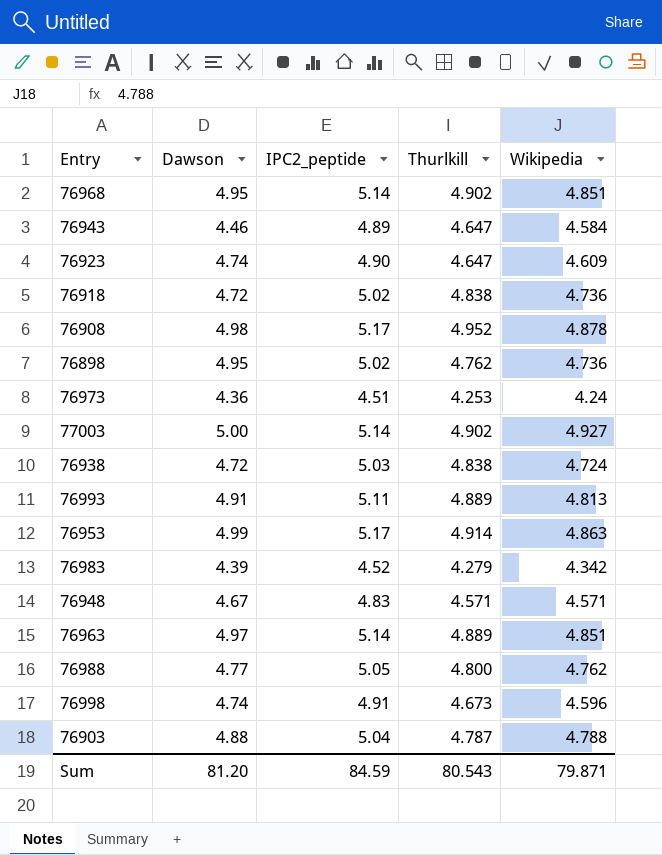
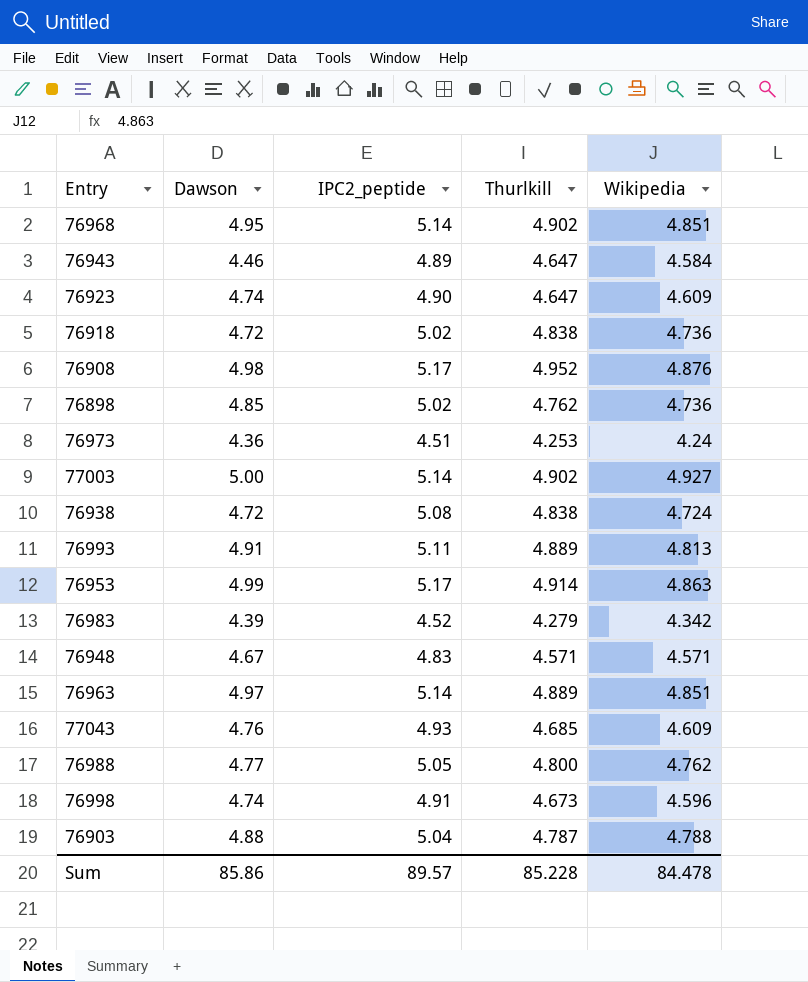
76908 | Wikipedia: 4.878 -> 4.876
76898 | Dawson: 4.95 -> 4.85
76938 | IPC2_peptide: 5.03 -> 5.08
row 77043: none -> 4.76 | 4.93 | 4.685 | 4.609
Sum | Dawson: 81.20 -> 85.86
Sum | IPC2_peptide: 84.59 -> 89.57
Sum | Thurlkill: 80.543 -> 85.228
Sum | Wikipedia: 79.871 -> 84.478

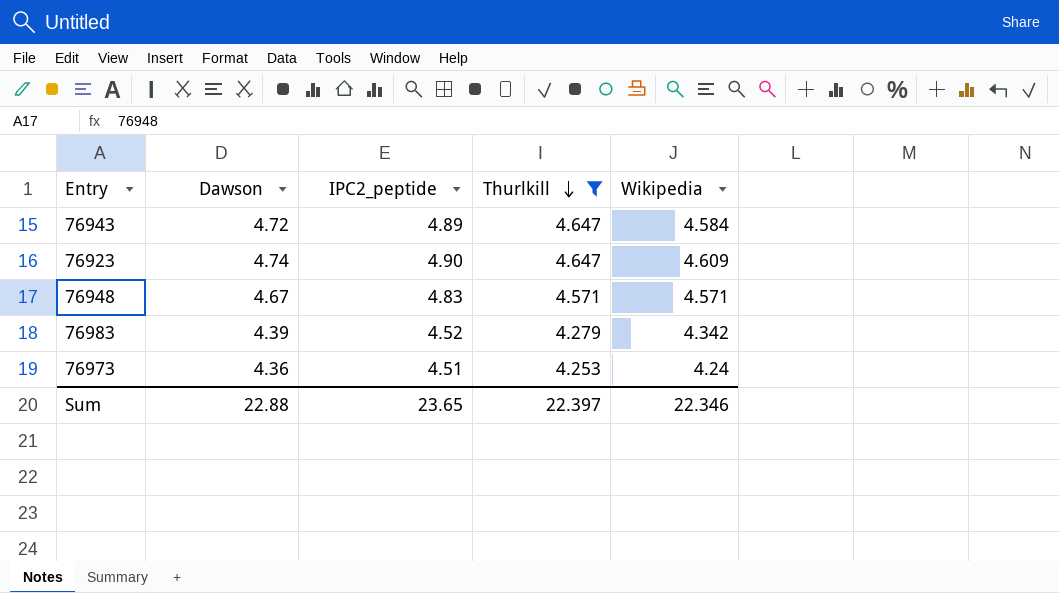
filter: none -> Thurlkill <= 4.647
row order: none -> Thurlkill descending
76943 | Dawson: 4.46 -> 4.72
Sum | Dawson: 85.86 -> 22.88
Sum | IPC2_peptide: 89.57 -> 23.65
Sum | Thurlkill: 85.228 -> 22.397
Sum | Wikipedia: 84.478 -> 22.346

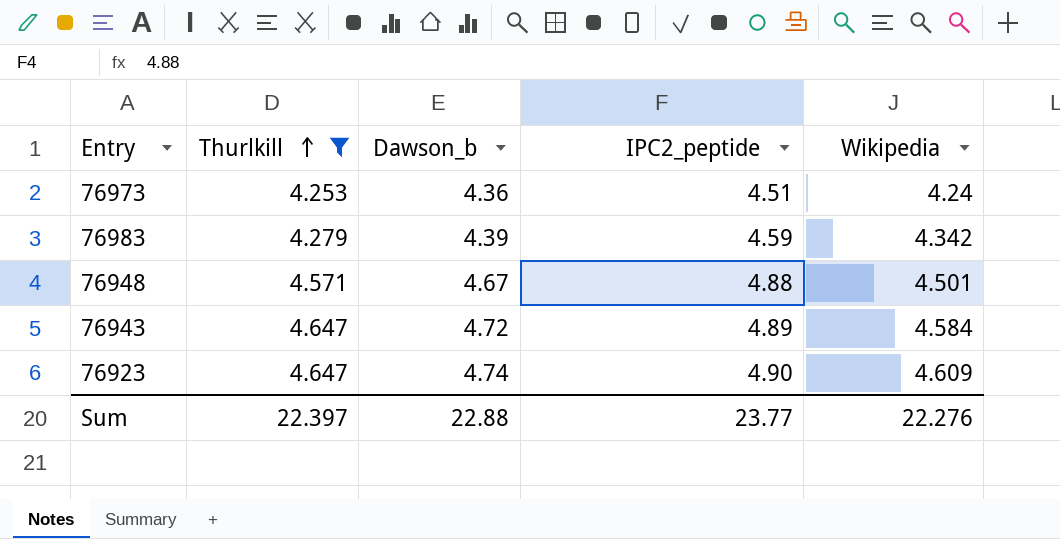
row order: Thurlkill descending -> Thurlkill ascending
column Thurlkill | position: 4 -> 2
column name: Dawson -> Dawson_b
76983 | IPC2_peptide: 4.52 -> 4.59
76948 | IPC2_peptide: 4.83 -> 4.88
76948 | Wikipedia: 4.571 -> 4.501
Sum | IPC2_peptide: 23.65 -> 23.77
Sum | Wikipedia: 22.346 -> 22.276

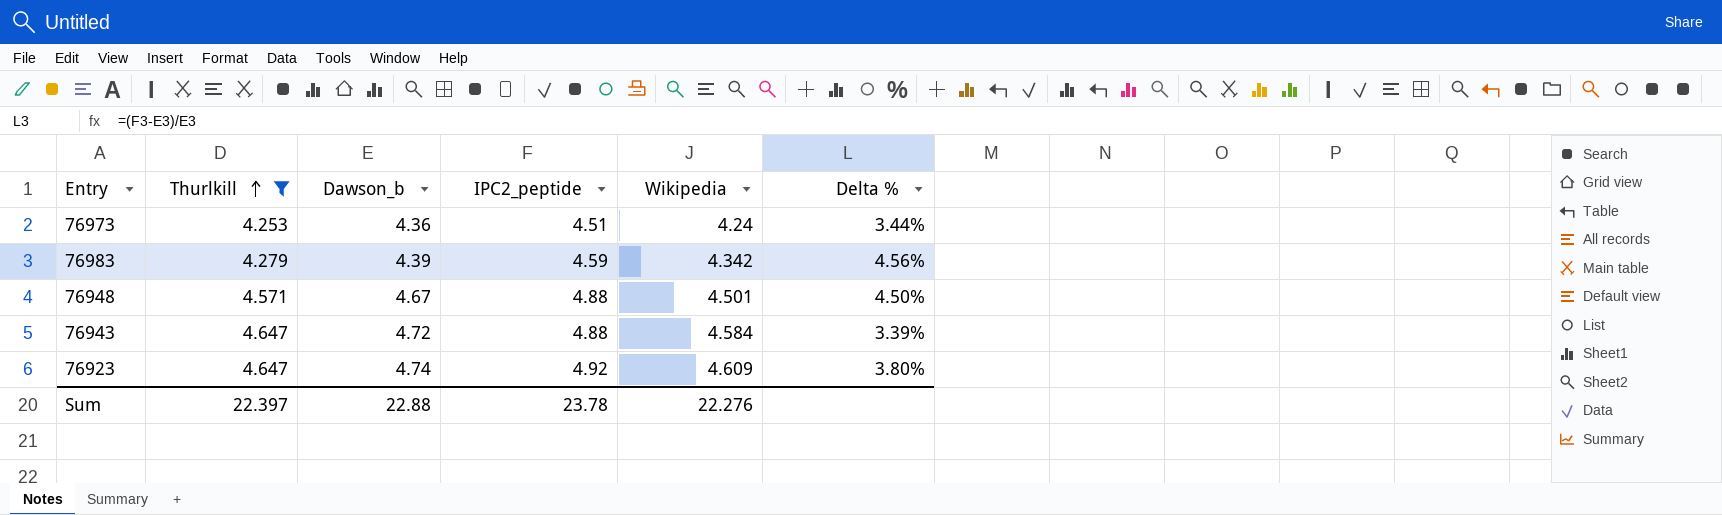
column Delta % | formula: none -> ([IPC2_peptide] - [Dawson_b]) / [Dawson_b]
76943 | IPC2_peptide: 4.89 -> 4.88
76923 | IPC2_peptide: 4.90 -> 4.92
Sum | IPC2_peptide: 23.77 -> 23.78

